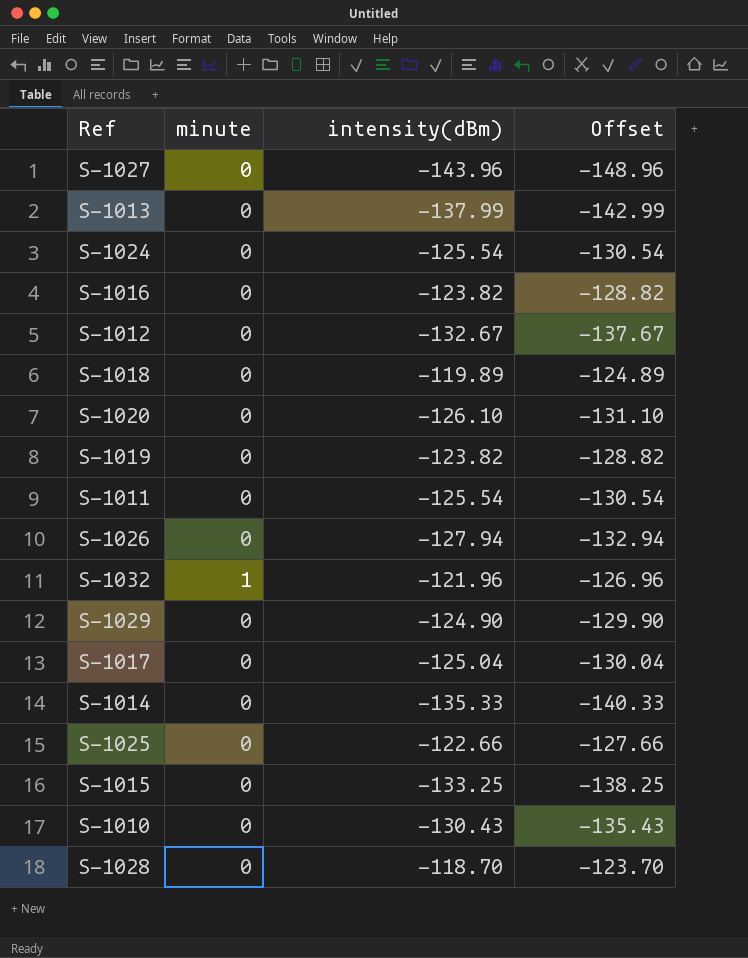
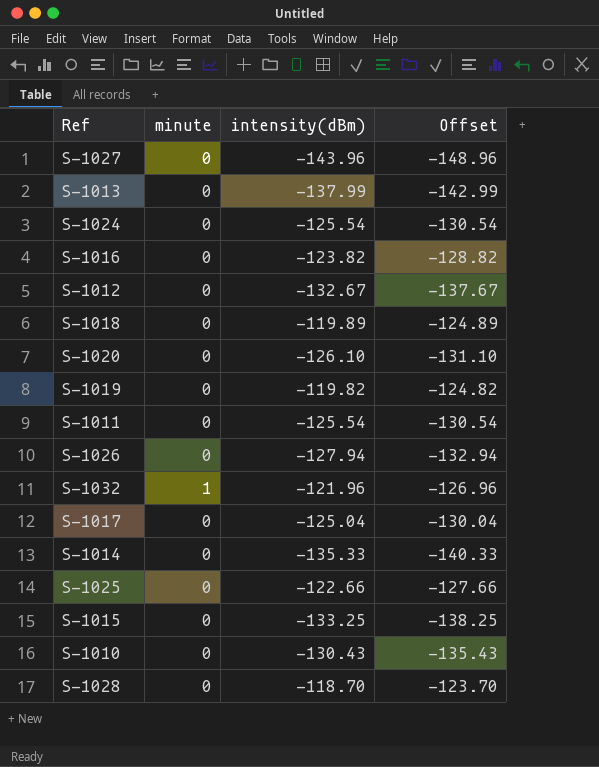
row S-1029: 0 | -124.90 | -129.90 -> none
S-1019 | intensity(dBm): -123.82 -> -119.82
S-1019 | Offset: -128.82 -> -124.82

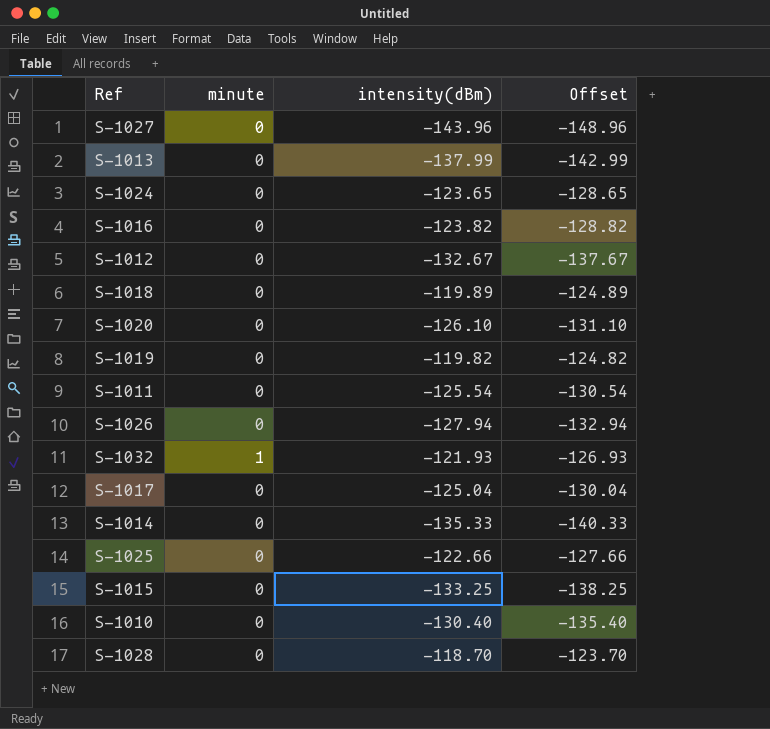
S-1024 | intensity(dBm): -125.54 -> -123.65
S-1024 | Offset: -130.54 -> -128.65
S-1032 | intensity(dBm): -121.96 -> -121.93
S-1032 | Offset: -126.96 -> -126.93
S-1010 | intensity(dBm): -130.43 -> -130.40
S-1010 | Offset: -135.43 -> -135.40

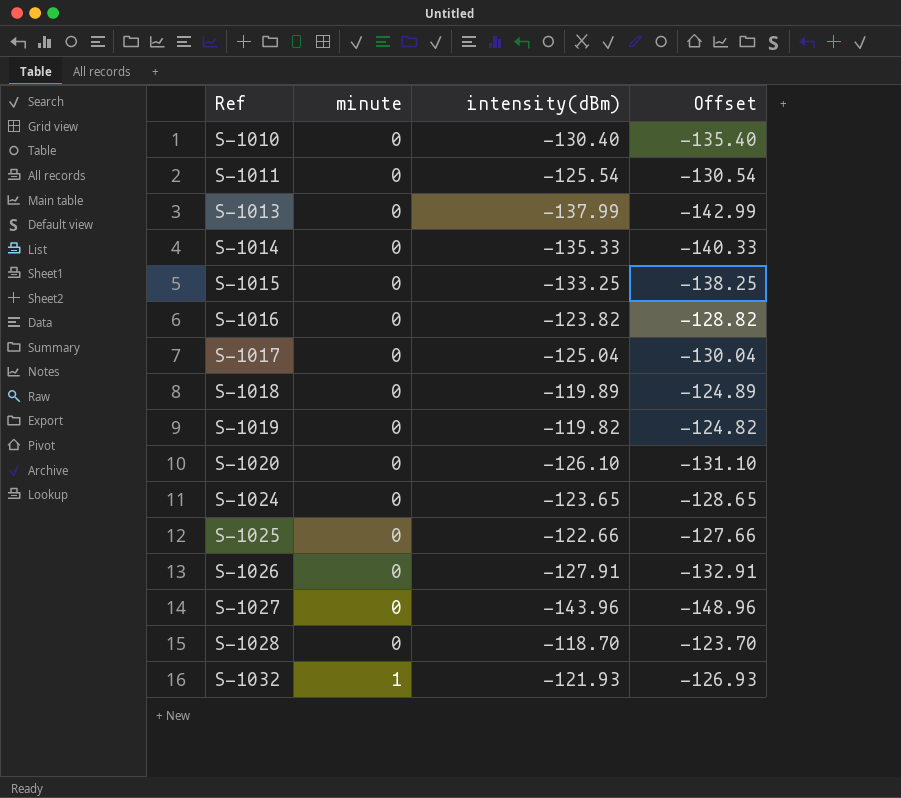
row order: none -> Ref ascending
row S-1012: 0 | -132.67 | -137.67 -> none
S-1026 | intensity(dBm): -127.94 -> -127.91
S-1026 | Offset: -132.94 -> -132.91

